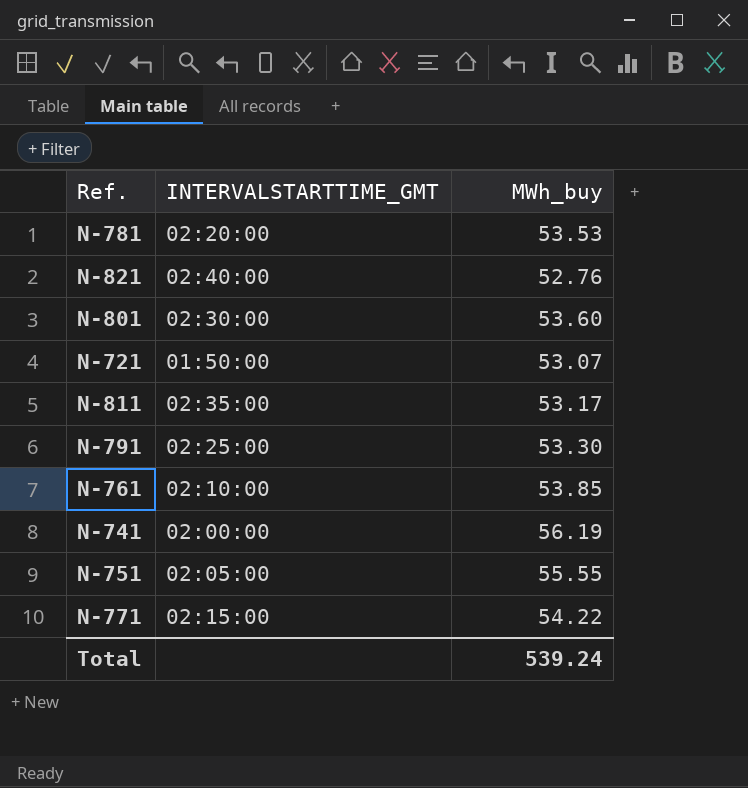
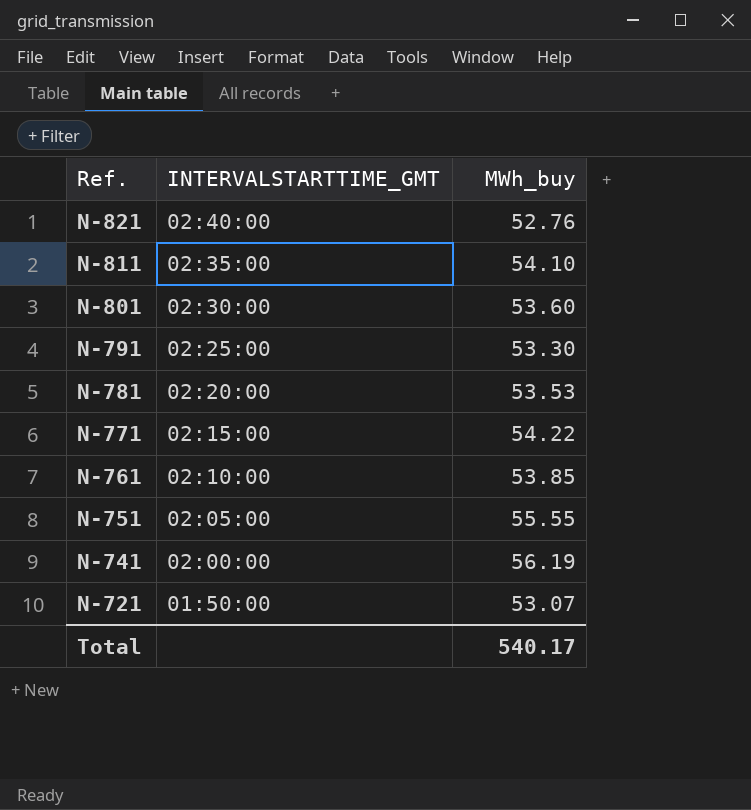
row order: none -> Ref. descending
N-811 | MWh_buy: 53.17 -> 54.10
Total | MWh_buy: 539.24 -> 540.17

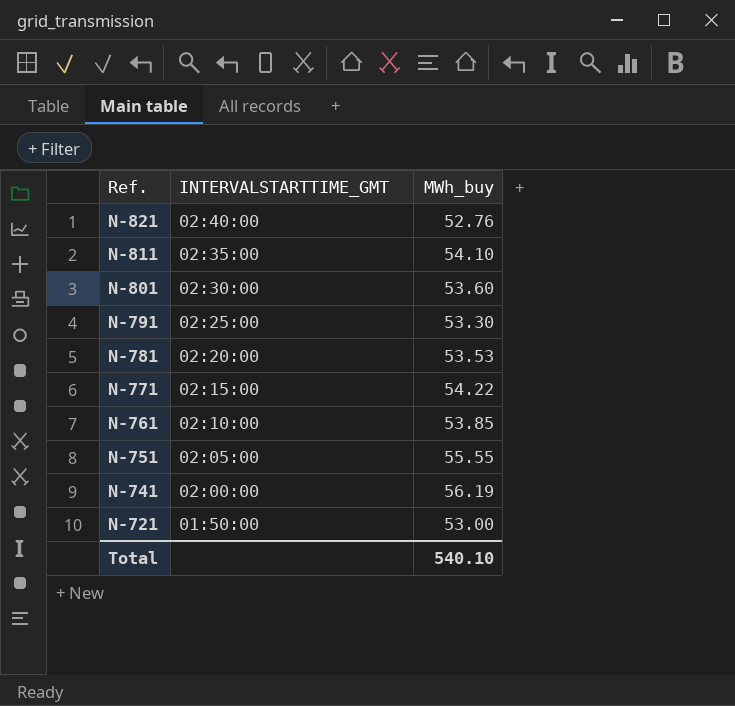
N-721 | MWh_buy: 53.07 -> 53.00
Total | MWh_buy: 540.17 -> 540.10

